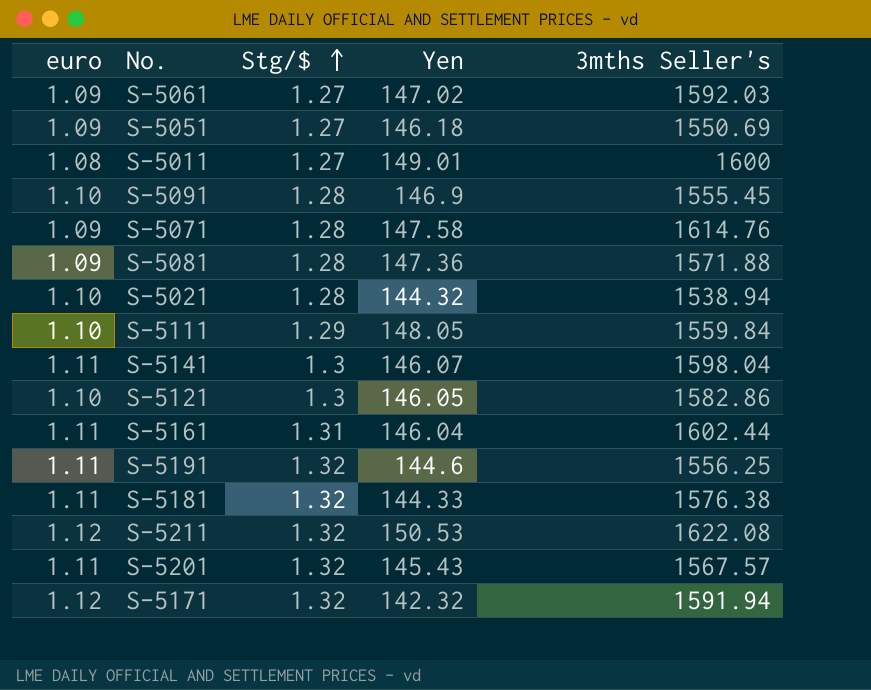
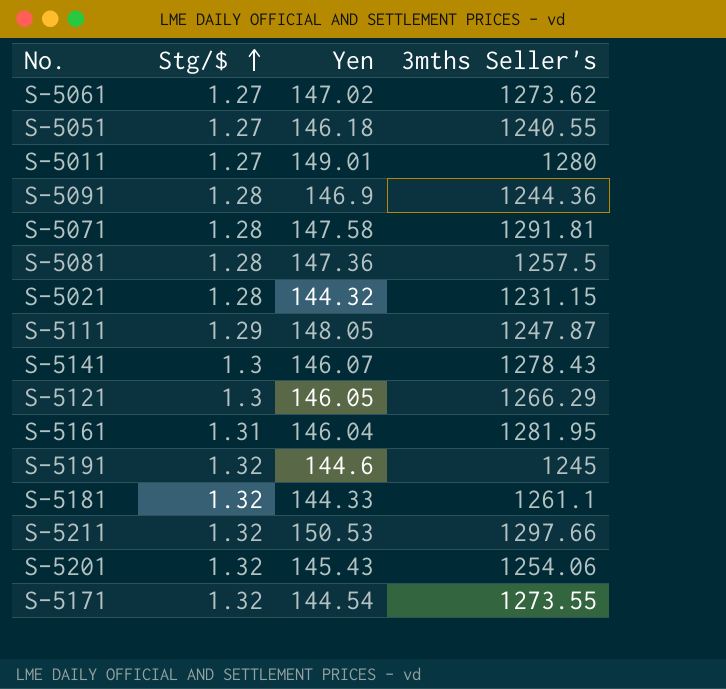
column euro | position: 1 -> none
S-5061 | 3mths Seller's: 1592.03 -> 1273.62
S-5051 | 3mths Seller's: 1550.69 -> 1240.55
S-5011 | 3mths Seller's: 1600 -> 1280
S-5091 | 3mths Seller's: 1555.45 -> 1244.36
S-5071 | 3mths Seller's: 1614.76 -> 1291.81
S-5081 | 3mths Seller's: 1571.88 -> 1257.5
S-5021 | 3mths Seller's: 1538.94 -> 1231.15
S-5111 | 3mths Seller's: 1559.84 -> 1247.87
S-5141 | 3mths Seller's: 1598.04 -> 1278.43
S-5121 | 3mths Seller's: 1582.86 -> 1266.29
S-5161 | 3mths Seller's: 1602.44 -> 1281.95
S-5191 | 3mths Seller's: 1556.25 -> 1245
S-5181 | 3mths Seller's: 1576.38 -> 1261.1
S-5211 | 3mths Seller's: 1622.08 -> 1297.66
S-5201 | 3mths Seller's: 1567.57 -> 1254.06
S-5171 | Yen: 142.32 -> 144.54
S-5171 | 3mths Seller's: 1591.94 -> 1273.55

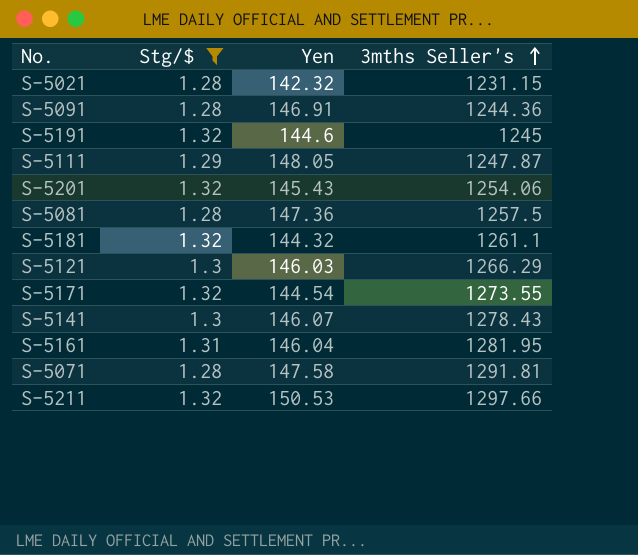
filter: none -> Stg/$ != 1.27
row order: Stg/$ ascending -> 3mths Seller's ascending
S-5021 | Yen: 144.32 -> 142.32
S-5091 | Yen: 146.9 -> 146.91
S-5181 | Yen: 144.33 -> 144.32
S-5121 | Yen: 146.05 -> 146.03

